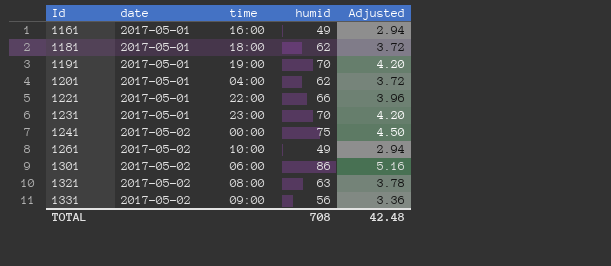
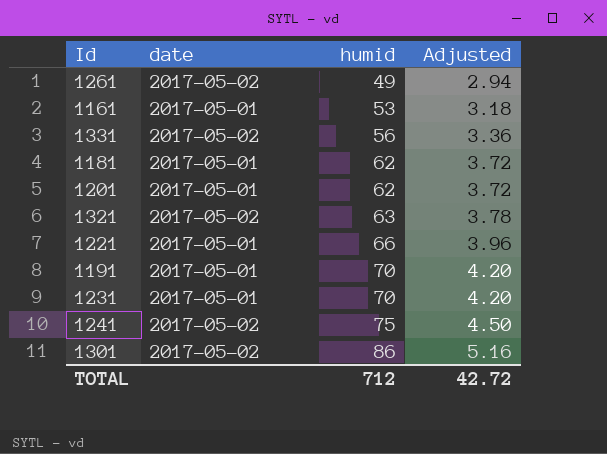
row order: Id ascending -> humid ascending
column time | position: 3 -> none
1161 | humid: 49 -> 53
1161 | Adjusted: 2.94 -> 3.18
TOTAL | humid: 708 -> 712
TOTAL | Adjusted: 42.48 -> 42.72

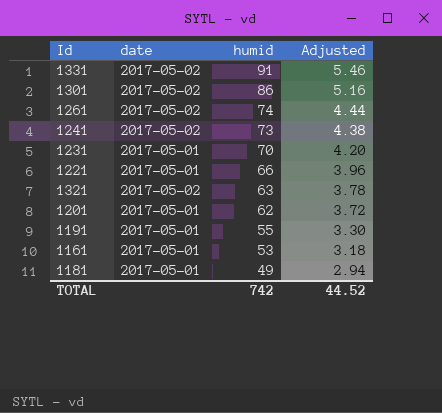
row order: humid ascending -> humid descending
1331 | humid: 56 -> 91
1331 | Adjusted: 3.36 -> 5.46
1261 | humid: 49 -> 74
1261 | Adjusted: 2.94 -> 4.44
1241 | humid: 75 -> 73
1241 | Adjusted: 4.50 -> 4.38
1191 | humid: 70 -> 55
1191 | Adjusted: 4.20 -> 3.30
1181 | humid: 62 -> 49
1181 | Adjusted: 3.72 -> 2.94
TOTAL | humid: 712 -> 742
TOTAL | Adjusted: 42.72 -> 44.52

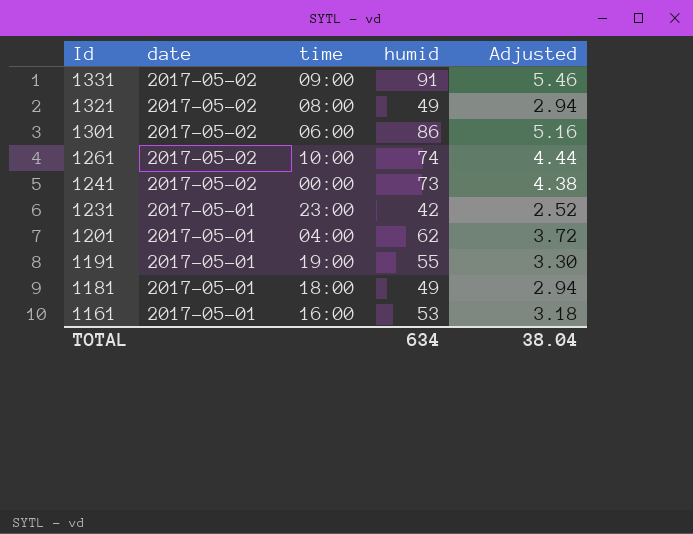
row order: humid descending -> Id descending
column time | position: none -> 3
row 1221: 2017-05-01 | 66 | 3.96 -> none
1321 | humid: 63 -> 49
1321 | Adjusted: 3.78 -> 2.94
1231 | humid: 70 -> 42
1231 | Adjusted: 4.20 -> 2.52
TOTAL | humid: 742 -> 634
TOTAL | Adjusted: 44.52 -> 38.04

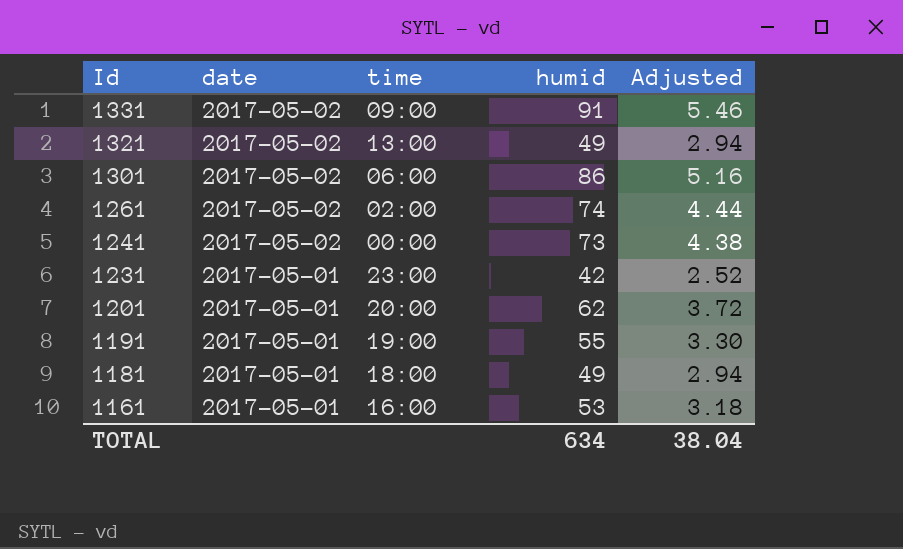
1321 | time: 08:00 -> 13:00
1261 | time: 10:00 -> 02:00
1201 | time: 04:00 -> 20:00

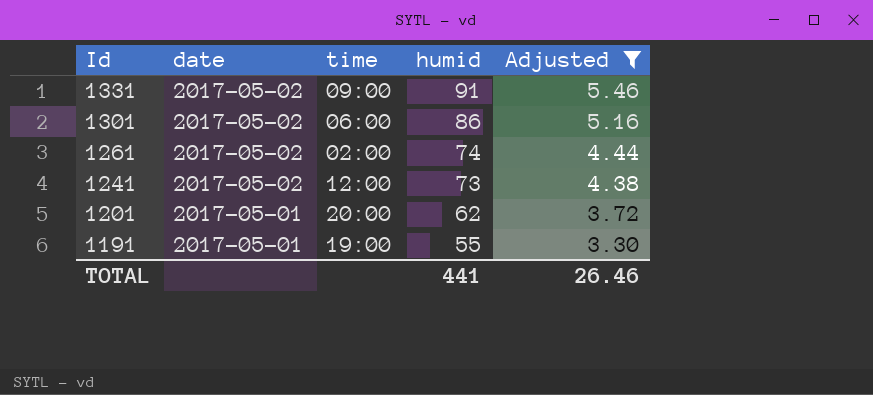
filter: none -> Adjusted >= 3.30
1241 | time: 00:00 -> 12:00
TOTAL | humid: 634 -> 441
TOTAL | Adjusted: 38.04 -> 26.46

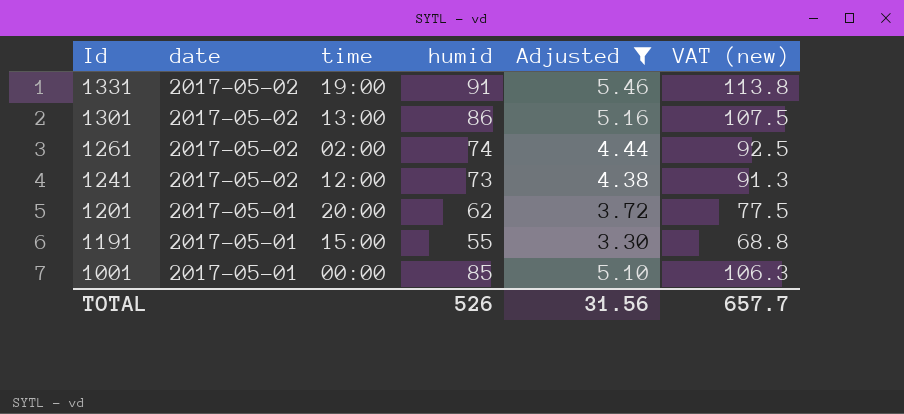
column VAT (new) | formula: none -> [humid] * 1.25
1331 | time: 09:00 -> 19:00
1301 | time: 06:00 -> 13:00
1191 | time: 19:00 -> 15:00
row 1001: none -> 2017-05-01 | 00:00 | 85 | 5.10 | 106.3
TOTAL | humid: 441 -> 526
TOTAL | Adjusted: 26.46 -> 31.56

